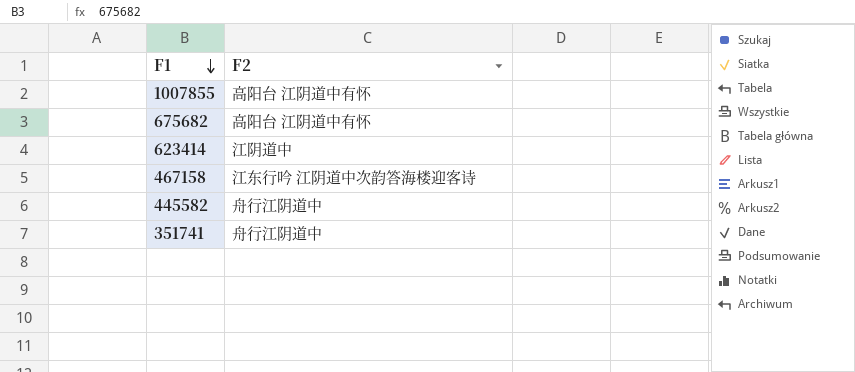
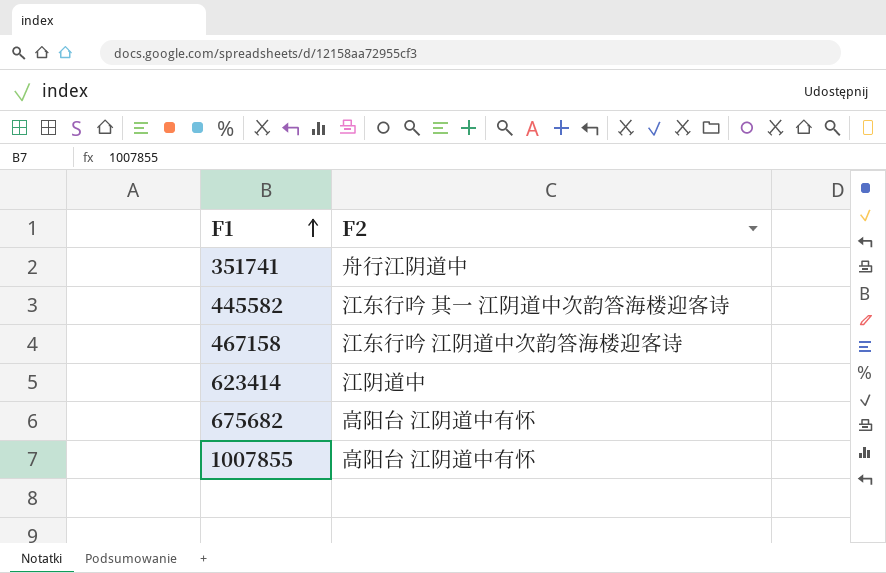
row order: F1 descending -> F1 ascending
445582 | F2: 舟行江阴道中 -> 江东行吟 其一 江阴道中次韵答海楼迎客诗

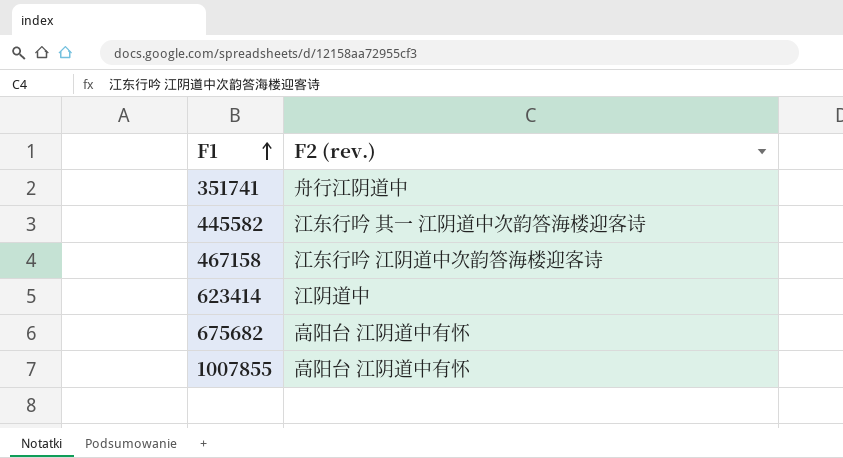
column name: F2 -> F2 (rev.)

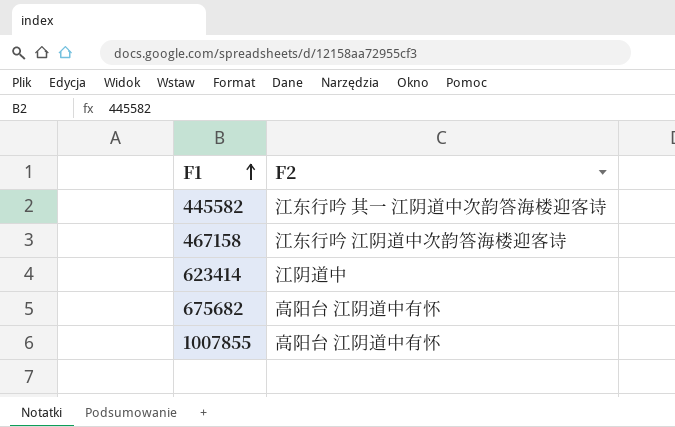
column name: F2 (rev.) -> F2
row 351741: 舟行江阴道中 -> none

